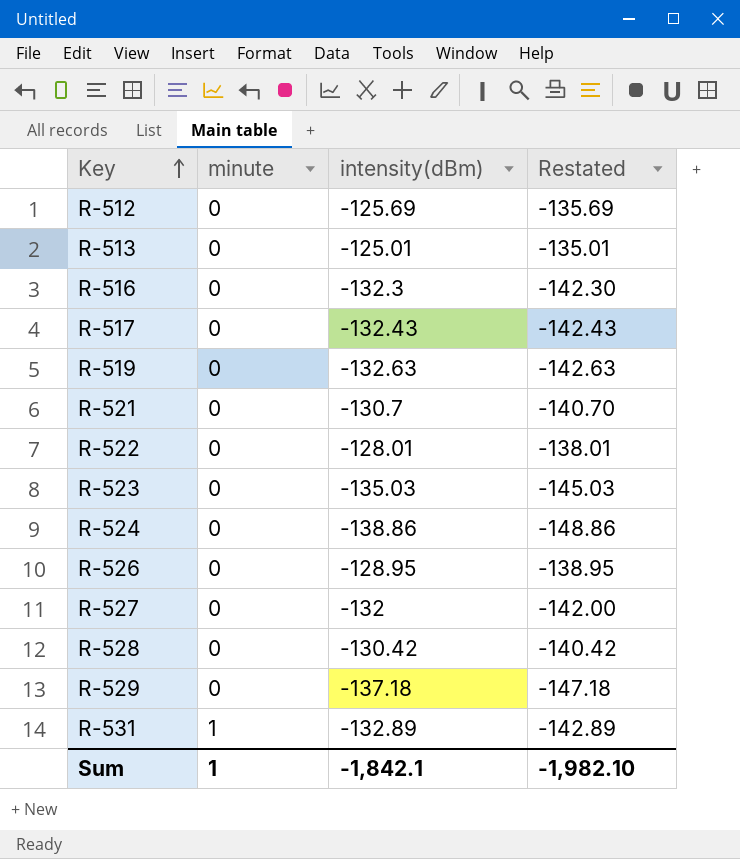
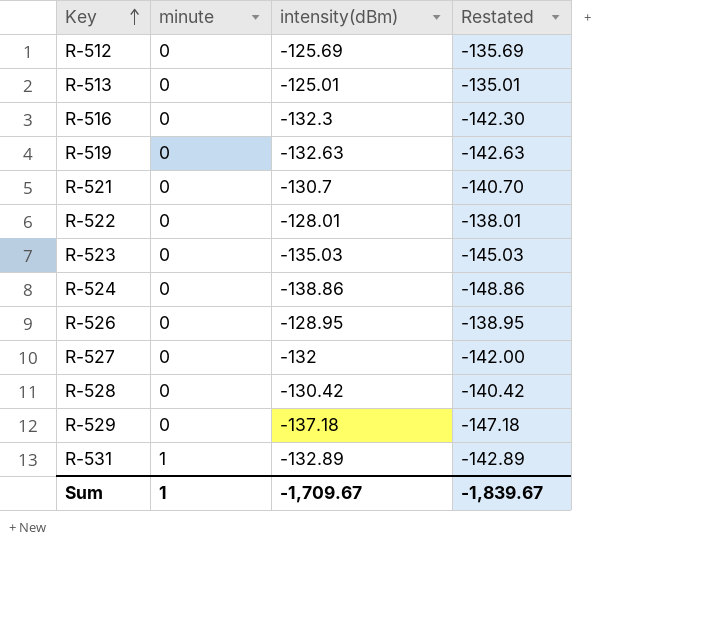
row R-517: 0 | -132.43 | -142.43 -> none
Sum | intensity(dBm): -1,842.1 -> -1,709.67
Sum | Restated: -1,982.10 -> -1,839.67

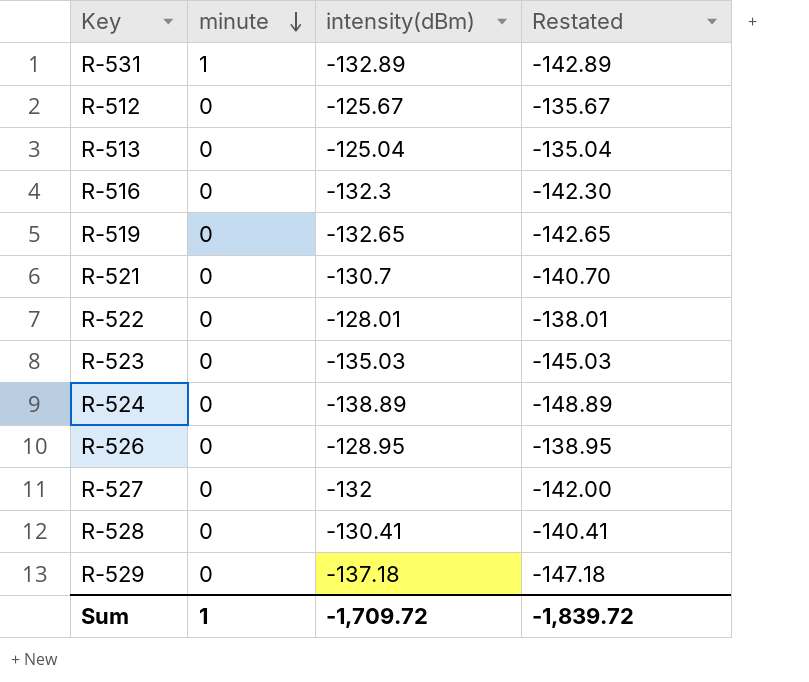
row order: Key ascending -> minute descending
R-512 | intensity(dBm): -125.69 -> -125.67
R-512 | Restated: -135.69 -> -135.67
R-513 | intensity(dBm): -125.01 -> -125.04
R-513 | Restated: -135.01 -> -135.04
R-519 | intensity(dBm): -132.63 -> -132.65
R-519 | Restated: -142.63 -> -142.65
R-524 | intensity(dBm): -138.86 -> -138.89
R-524 | Restated: -148.86 -> -148.89
R-528 | intensity(dBm): -130.42 -> -130.41
R-528 | Restated: -140.42 -> -140.41
Sum | intensity(dBm): -1,709.67 -> -1,709.72
Sum | Restated: -1,839.67 -> -1,839.72

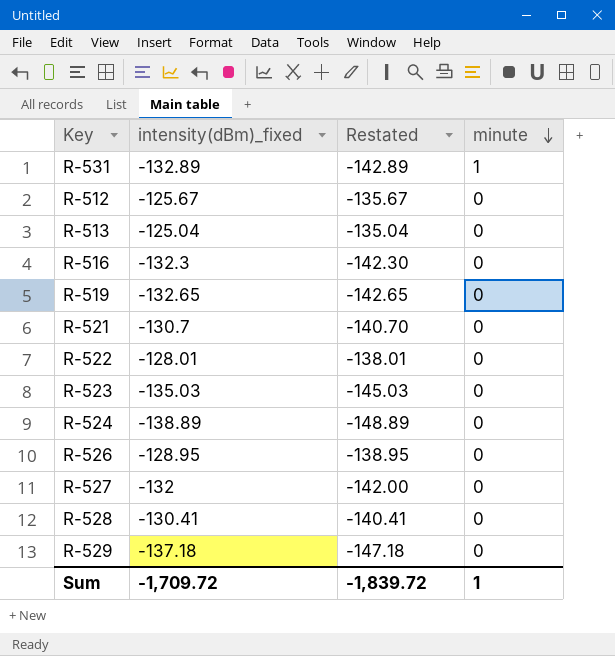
column name: intensity(dBm) -> intensity(dBm)_fixed
column minute | position: 2 -> 4

